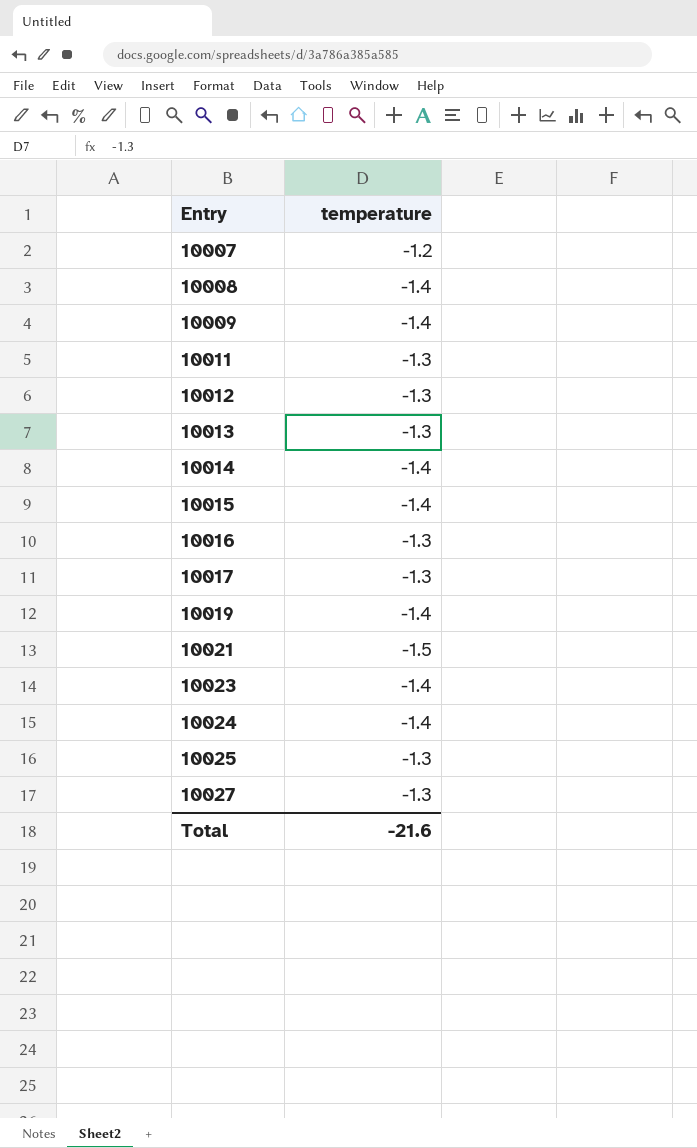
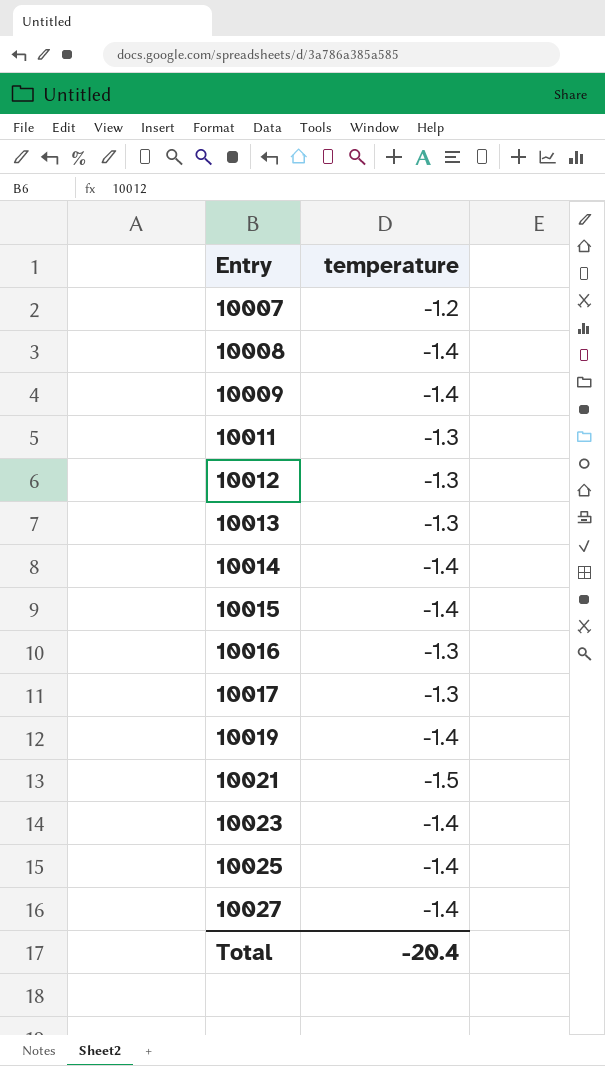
row 10024: -1.4 -> none
10025 | temperature: -1.3 -> -1.4
10027 | temperature: -1.3 -> -1.4
Total | temperature: -21.6 -> -20.4

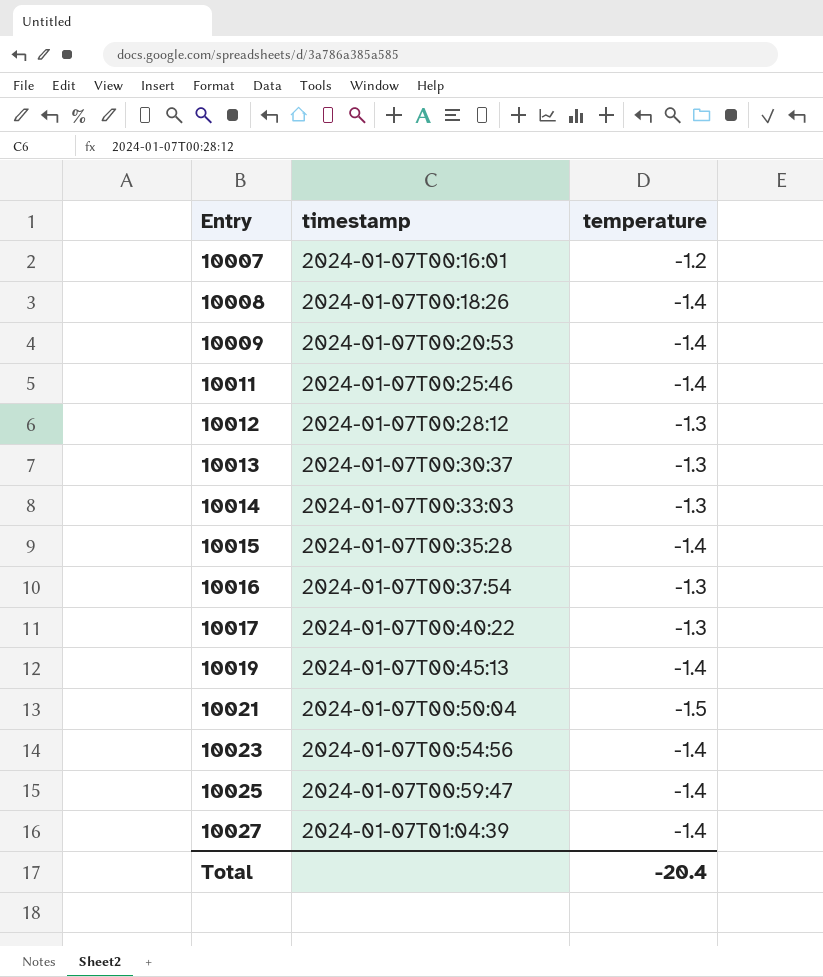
column timestamp | position: none -> 2
10011 | temperature: -1.3 -> -1.4
10014 | temperature: -1.4 -> -1.3

